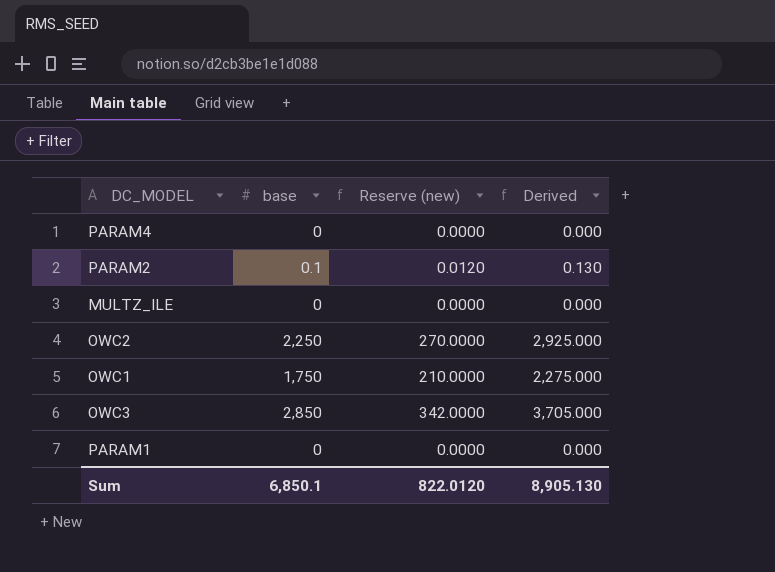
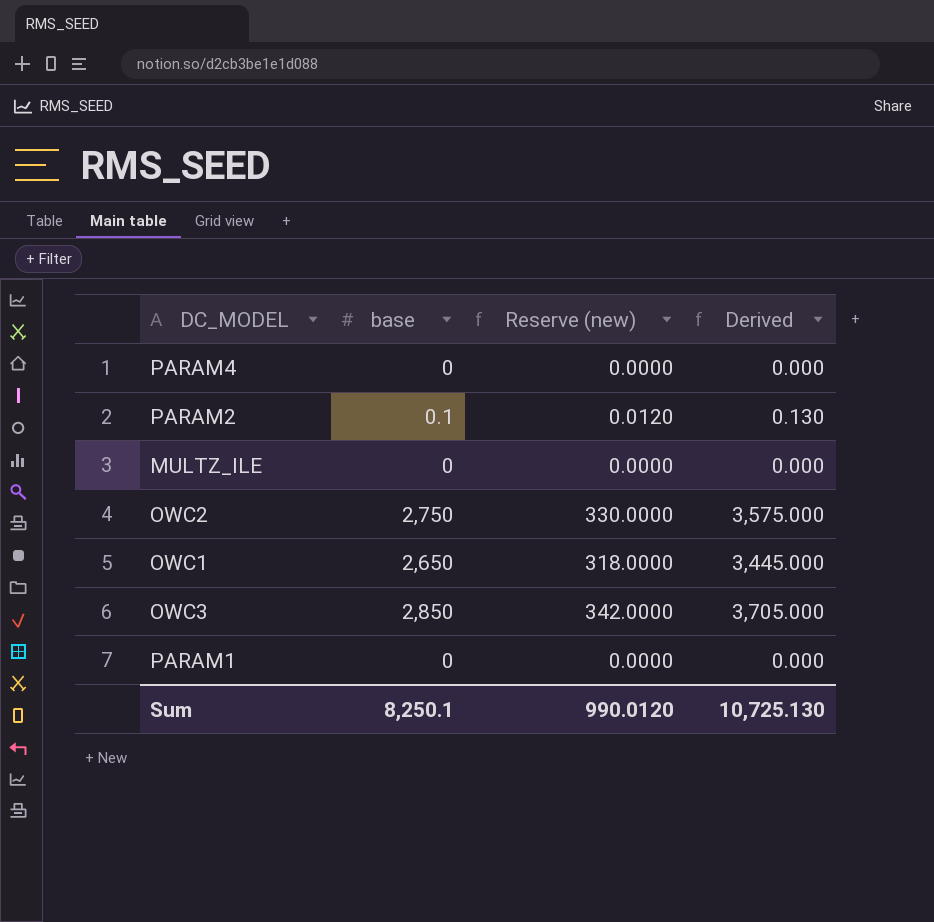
OWC2 | base: 2,250 -> 2,750
OWC2 | Reserve (new): 270.0000 -> 330.0000
OWC2 | Derived: 2,925.000 -> 3,575.000
OWC1 | base: 1,750 -> 2,650
OWC1 | Reserve (new): 210.0000 -> 318.0000
OWC1 | Derived: 2,275.000 -> 3,445.000
Sum | base: 6,850.1 -> 8,250.1
Sum | Reserve (new): 822.0120 -> 990.0120
Sum | Derived: 8,905.130 -> 10,725.130

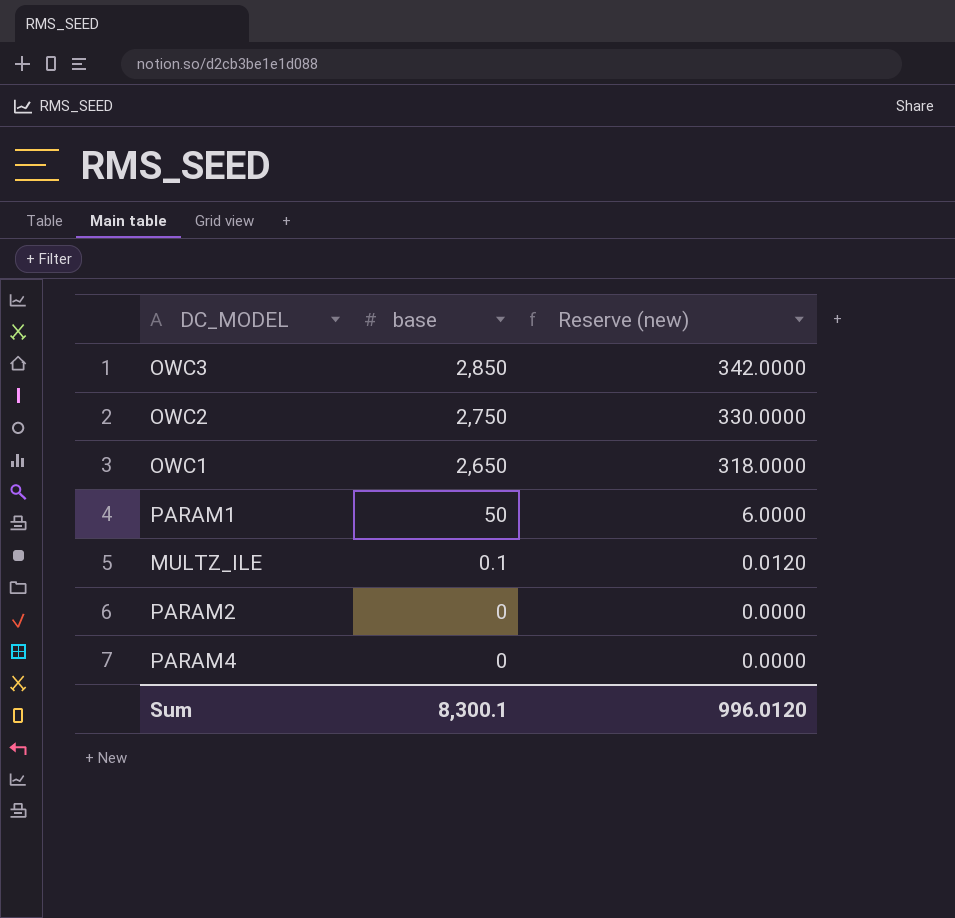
row order: none -> base descending
column Derived | formula: [base] * 1.3 -> none
PARAM1 | base: 0 -> 50
PARAM1 | Reserve (new): 0.0000 -> 6.0000
MULTZ_ILE | base: 0 -> 0.1
MULTZ_ILE | Reserve (new): 0.0000 -> 0.0120
PARAM2 | base: 0.1 -> 0
PARAM2 | Reserve (new): 0.0120 -> 0.0000
Sum | base: 8,250.1 -> 8,300.1
Sum | Reserve (new): 990.0120 -> 996.0120

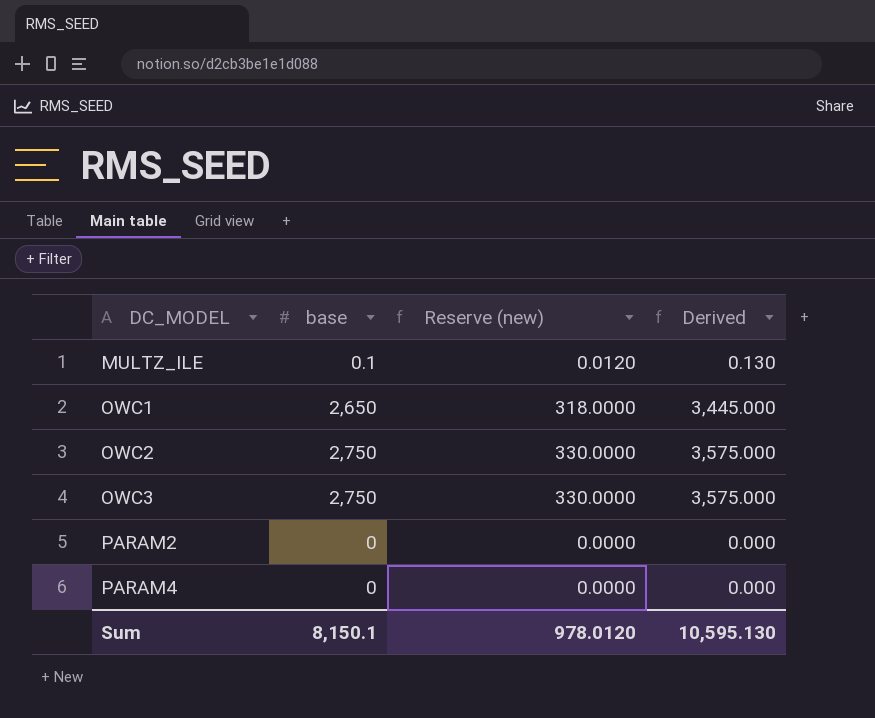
row order: base descending -> DC_MODEL ascending
column Derived | formula: none -> [base] * 1.3
row PARAM1: 50 | 6.0000 -> none
OWC3 | base: 2,850 -> 2,750
OWC3 | Reserve (new): 342.0000 -> 330.0000
Sum | base: 8,300.1 -> 8,150.1
Sum | Reserve (new): 996.0120 -> 978.0120

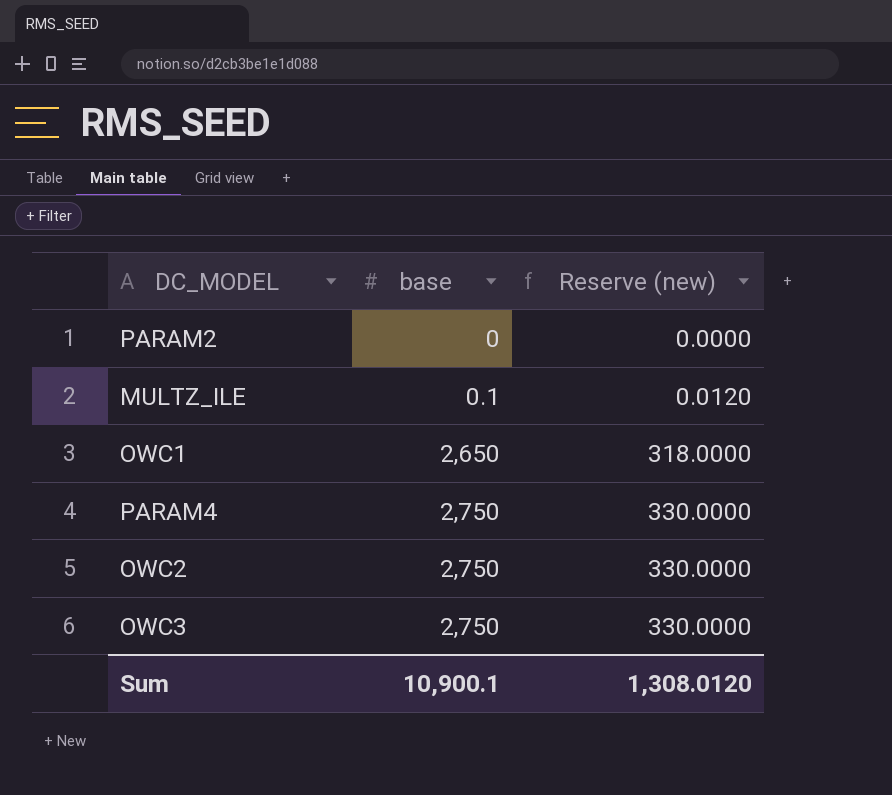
row order: DC_MODEL ascending -> base ascending
column Derived | formula: [base] * 1.3 -> none
PARAM4 | base: 0 -> 2,750
PARAM4 | Reserve (new): 0.0000 -> 330.0000
Sum | base: 8,150.1 -> 10,900.1
Sum | Reserve (new): 978.0120 -> 1,308.0120

